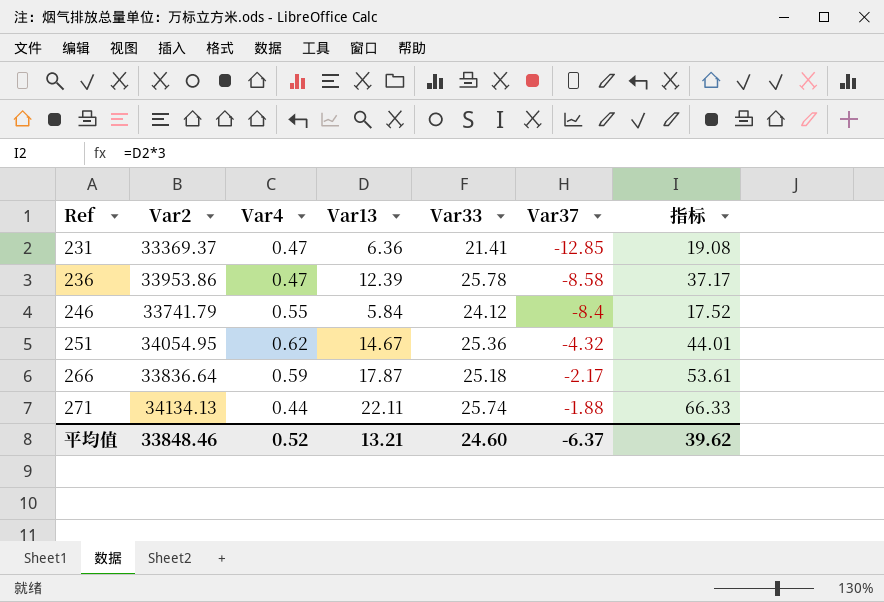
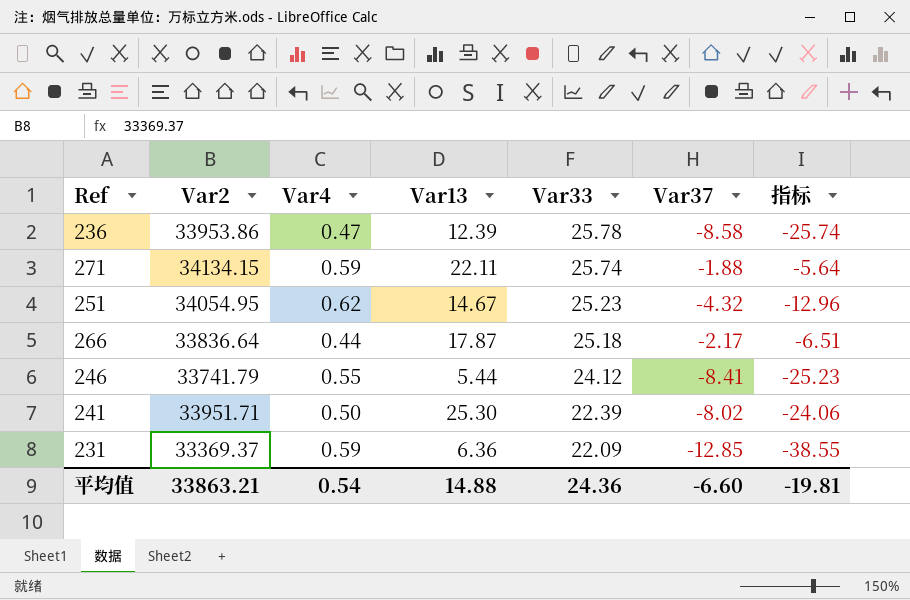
row order: Ref ascending -> Var33 descending
column 指标 | formula: [Var13] * 3 -> [Var37] * 3
271 | Var2: 34134.13 -> 34134.15
271 | Var4: 0.44 -> 0.59
251 | Var33: 25.36 -> 25.23
266 | Var4: 0.59 -> 0.44
246 | Var13: 5.84 -> 5.44
246 | Var37: -8.4 -> -8.41
row 241: none -> 33951.71 | 0.50 | 25.30 | 22.39 | -8.02 | -24.06
231 | Var4: 0.47 -> 0.59
231 | Var33: 21.41 -> 22.09
平均值 | Var2: 33848.46 -> 33863.21
平均值 | Var4: 0.52 -> 0.54
平均值 | Var13: 13.21 -> 14.88
平均值 | Var33: 24.60 -> 24.36
平均值 | Var37: -6.37 -> -6.60
平均值 | 指标: 39.62 -> -19.81

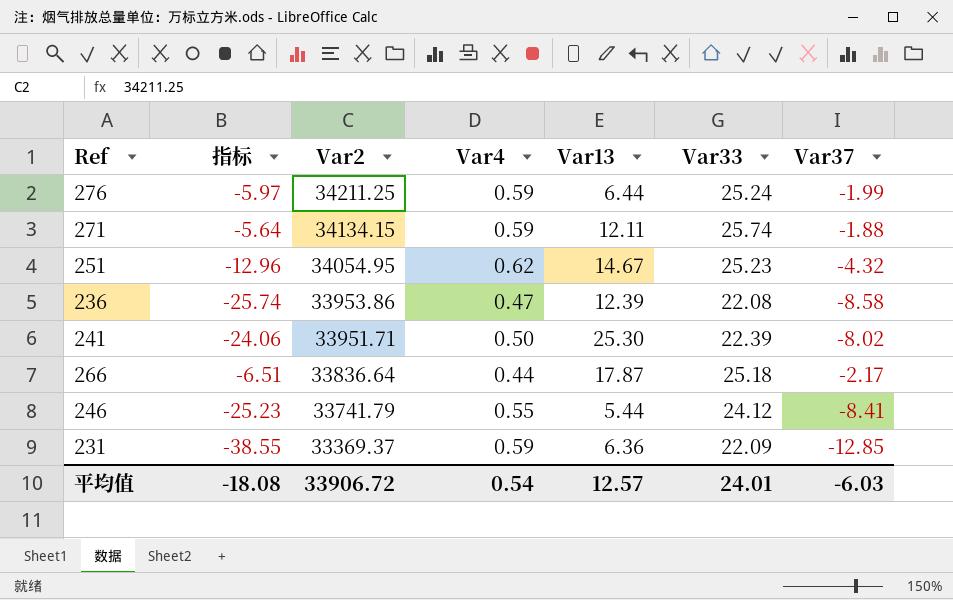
row order: Var33 descending -> Var2 descending
column 指标 | position: 7 -> 2
row 276: none -> -5.97 | 34211.25 | 0.59 | 6.44 | 25.24 | -1.99
271 | Var13: 22.11 -> 12.11
236 | Var33: 25.78 -> 22.08
平均值 | 指标: -19.81 -> -18.08
平均值 | Var2: 33863.21 -> 33906.72
平均值 | Var13: 14.88 -> 12.57
平均值 | Var33: 24.36 -> 24.01
平均值 | Var37: -6.60 -> -6.03

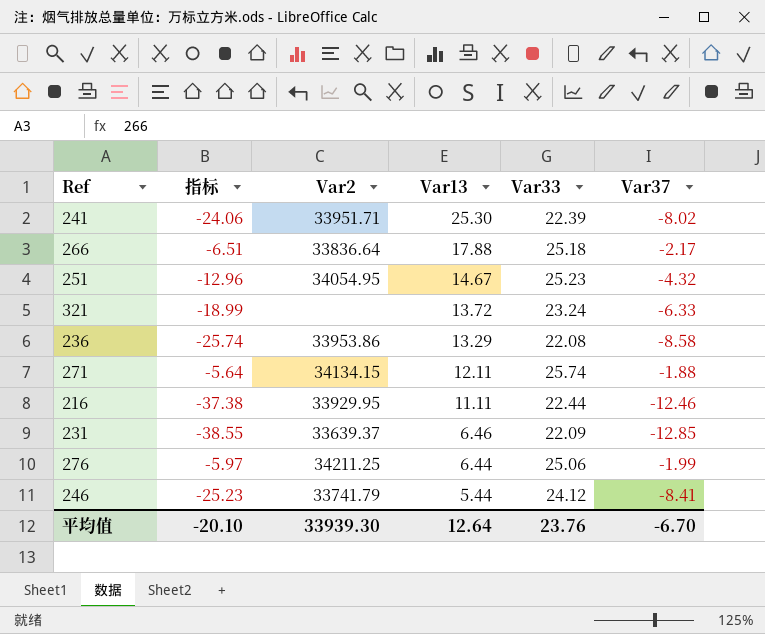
row order: Var2 descending -> Var13 descending
column Var4 | position: 4 -> none
266 | Var13: 17.87 -> 17.88
row 321: none -> -18.99 | none | 13.72 | 23.24 | -6.33
236 | Var13: 12.39 -> 13.29
row 216: none -> -37.38 | 33929.95 | 11.11 | 22.44 | -12.46
231 | Var2: 33369.37 -> 33639.37
231 | Var13: 6.36 -> 6.46
276 | Var33: 25.24 -> 25.06
平均值 | 指标: -18.08 -> -20.10
平均值 | Var2: 33906.72 -> 33939.30
平均值 | Var13: 12.57 -> 12.64
平均值 | Var33: 24.01 -> 23.76
平均值 | Var37: -6.03 -> -6.70

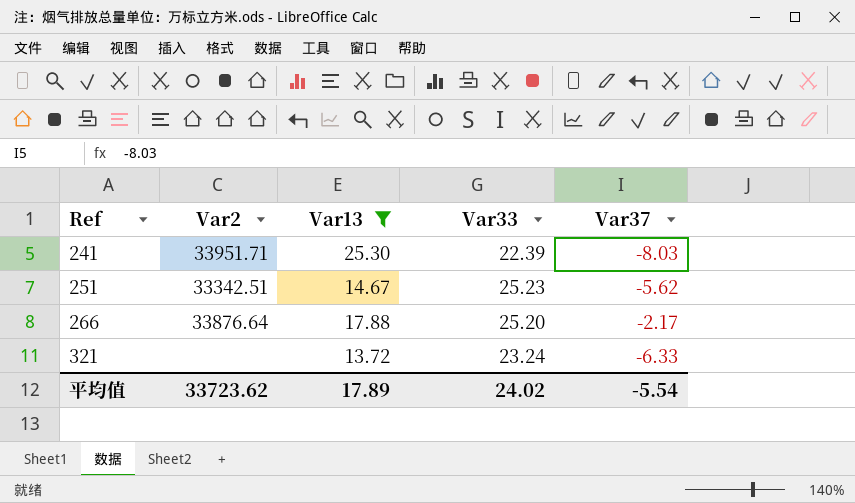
filter: none -> Var13 >= 13.72
row order: Var13 descending -> Ref ascending
column 指标 | formula: [Var37] * 3 -> none
241 | Var37: -8.02 -> -8.03
251 | Var2: 34054.95 -> 33342.51
251 | Var37: -4.32 -> -5.62
266 | Var2: 33836.64 -> 33876.64
266 | Var33: 25.18 -> 25.20
平均值 | Var2: 33939.30 -> 33723.62
平均值 | Var13: 12.64 -> 17.89
平均值 | Var33: 23.76 -> 24.02
平均值 | Var37: -6.70 -> -5.54

